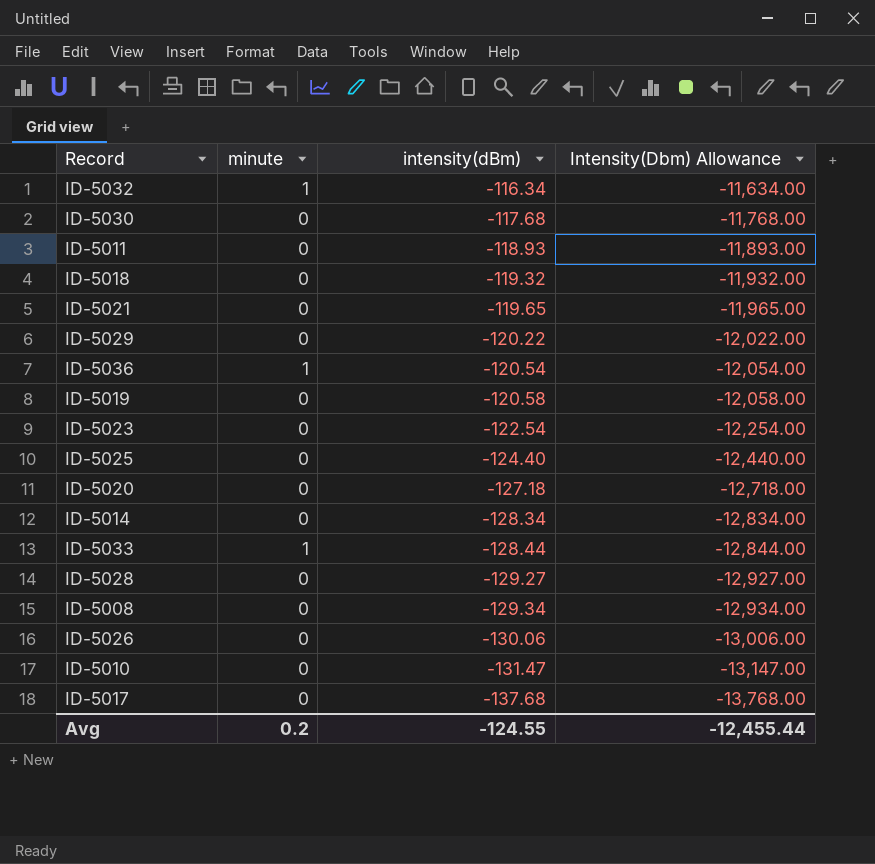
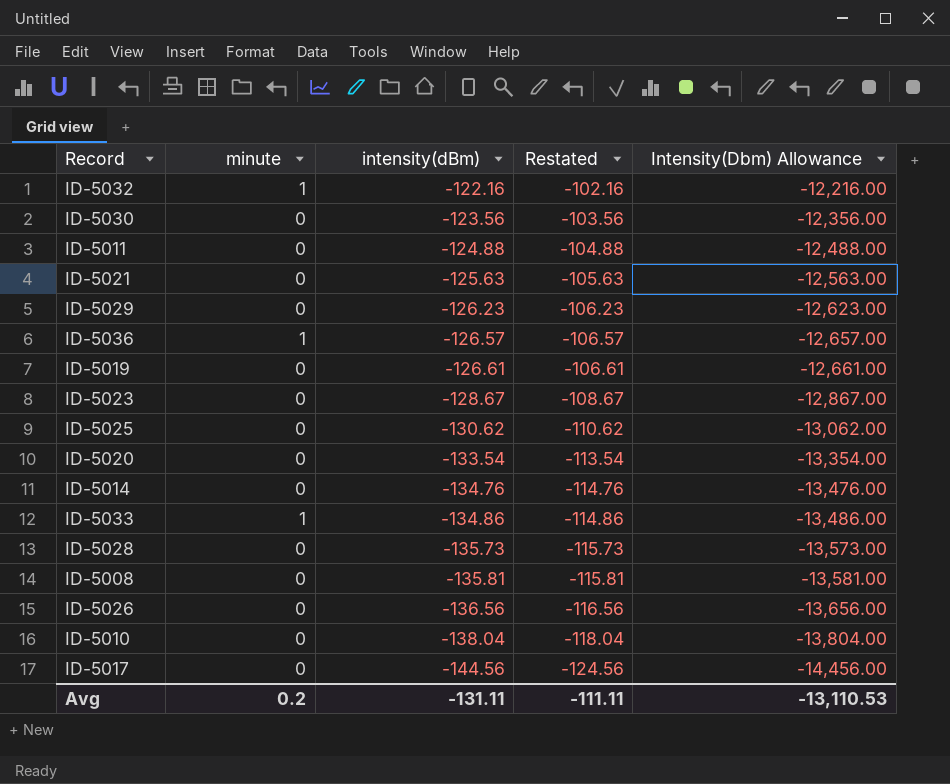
column Restated | formula: none -> [intensity(dBm)] + 20
row ID-5018: 0 | -119.32 | -11,932.00 -> none
ID-5032 | intensity(dBm): -116.34 -> -122.16
ID-5032 | Intensity(Dbm) Allowance: -11,634.00 -> -12,216.00
ID-5030 | intensity(dBm): -117.68 -> -123.56
ID-5030 | Intensity(Dbm) Allowance: -11,768.00 -> -12,356.00
ID-5011 | intensity(dBm): -118.93 -> -124.88
ID-5011 | Intensity(Dbm) Allowance: -11,893.00 -> -12,488.00
ID-5021 | intensity(dBm): -119.65 -> -125.63
ID-5021 | Intensity(Dbm) Allowance: -11,965.00 -> -12,563.00
ID-5029 | intensity(dBm): -120.22 -> -126.23
ID-5029 | Intensity(Dbm) Allowance: -12,022.00 -> -12,623.00
ID-5036 | intensity(dBm): -120.54 -> -126.57
ID-5036 | Intensity(Dbm) Allowance: -12,054.00 -> -12,657.00
ID-5019 | intensity(dBm): -120.58 -> -126.61
ID-5019 | Intensity(Dbm) Allowance: -12,058.00 -> -12,661.00
ID-5023 | intensity(dBm): -122.54 -> -128.67
ID-5023 | Intensity(Dbm) Allowance: -12,254.00 -> -12,867.00
ID-5025 | intensity(dBm): -124.40 -> -130.62
ID-5025 | Intensity(Dbm) Allowance: -12,440.00 -> -13,062.00
ID-5020 | intensity(dBm): -127.18 -> -133.54
ID-5020 | Intensity(Dbm) Allowance: -12,718.00 -> -13,354.00
ID-5014 | intensity(dBm): -128.34 -> -134.76
ID-5014 | Intensity(Dbm) Allowance: -12,834.00 -> -13,476.00
ID-5033 | intensity(dBm): -128.44 -> -134.86
ID-5033 | Intensity(Dbm) Allowance: -12,844.00 -> -13,486.00
ID-5028 | intensity(dBm): -129.27 -> -135.73
ID-5028 | Intensity(Dbm) Allowance: -12,927.00 -> -13,573.00
ID-5008 | intensity(dBm): -129.34 -> -135.81
ID-5008 | Intensity(Dbm) Allowance: -12,934.00 -> -13,581.00
ID-5026 | intensity(dBm): -130.06 -> -136.56
ID-5026 | Intensity(Dbm) Allowance: -13,006.00 -> -13,656.00
ID-5010 | intensity(dBm): -131.47 -> -138.04
ID-5010 | Intensity(Dbm) Allowance: -13,147.00 -> -13,804.00
ID-5017 | intensity(dBm): -137.68 -> -144.56
ID-5017 | Intensity(Dbm) Allowance: -13,768.00 -> -14,456.00
Avg | intensity(dBm): -124.55 -> -131.11
Avg | Intensity(Dbm) Allowance: -12,455.44 -> -13,110.53

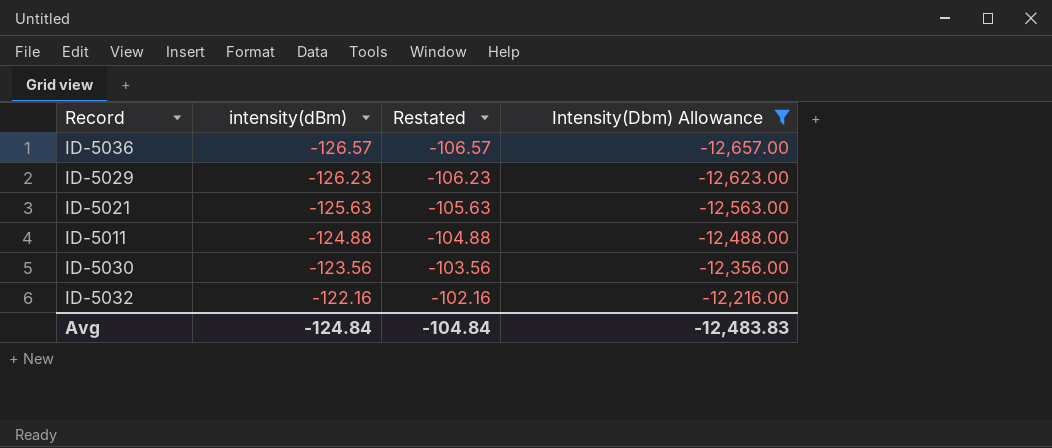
filter: none -> Intensity(Dbm) Allowance >= -12,657.00
row order: intensity(dBm) descending -> intensity(dBm) ascending
column minute | position: 2 -> none
Avg | intensity(dBm): -131.11 -> -124.84
Avg | Restated: -111.11 -> -104.84
Avg | Intensity(Dbm) Allowance: -13,110.53 -> -12,483.83

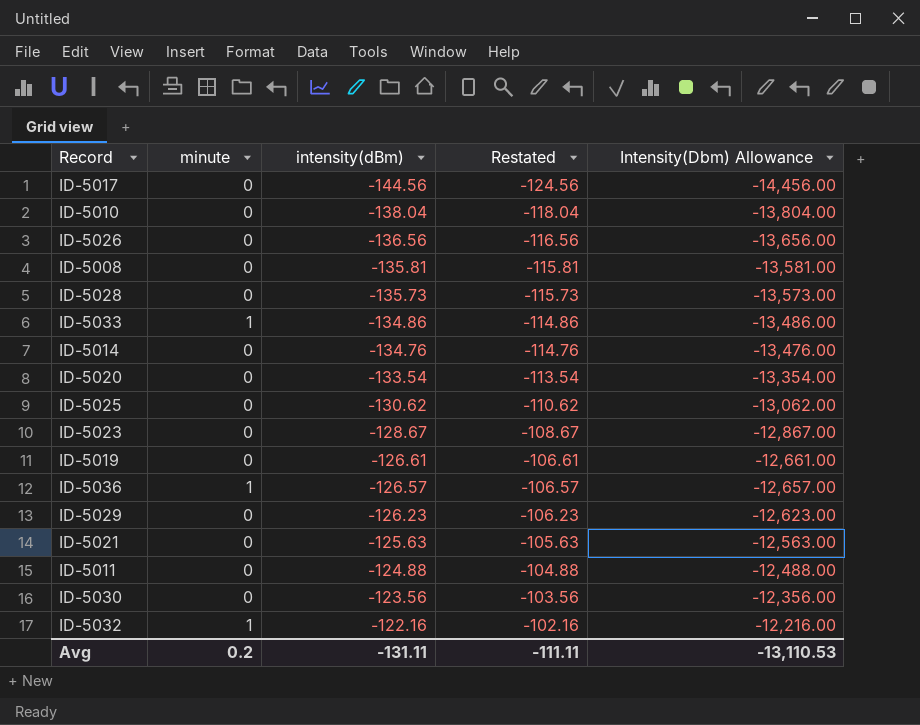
filter: Intensity(Dbm) Allowance >= -12,657.00 -> none
column minute | position: none -> 2
Avg | intensity(dBm): -124.84 -> -131.11
Avg | Restated: -104.84 -> -111.11
Avg | Intensity(Dbm) Allowance: -12,483.83 -> -13,110.53

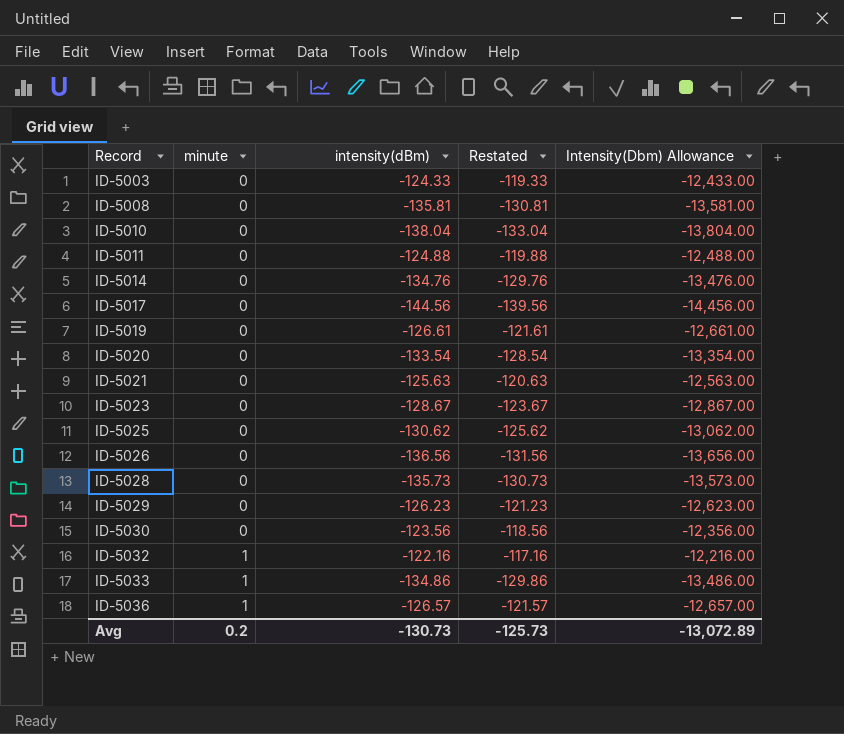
row order: intensity(dBm) ascending -> Record ascending
column Restated | formula: [intensity(dBm)] + 20 -> [intensity(dBm)] + 5
row ID-5003: none -> 0 | -124.33 | -119.33 | -12,433.00
Avg | intensity(dBm): -131.11 -> -130.73
Avg | Restated: -111.11 -> -125.73
Avg | Intensity(Dbm) Allowance: -13,110.53 -> -13,072.89

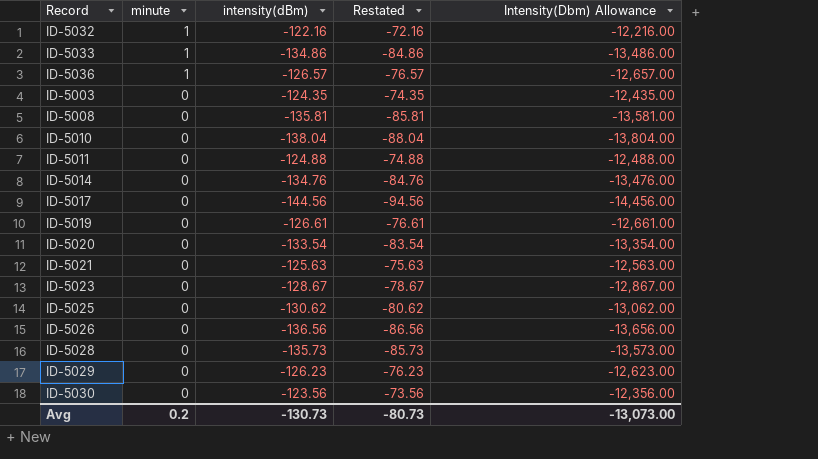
row order: Record ascending -> minute descending
column Restated | formula: [intensity(dBm)] + 5 -> [intensity(dBm)] + 50
ID-5003 | intensity(dBm): -124.33 -> -124.35
ID-5003 | Intensity(Dbm) Allowance: -12,433.00 -> -12,435.00
Avg | Restated: -125.73 -> -80.73
Avg | Intensity(Dbm) Allowance: -13,072.89 -> -13,073.00

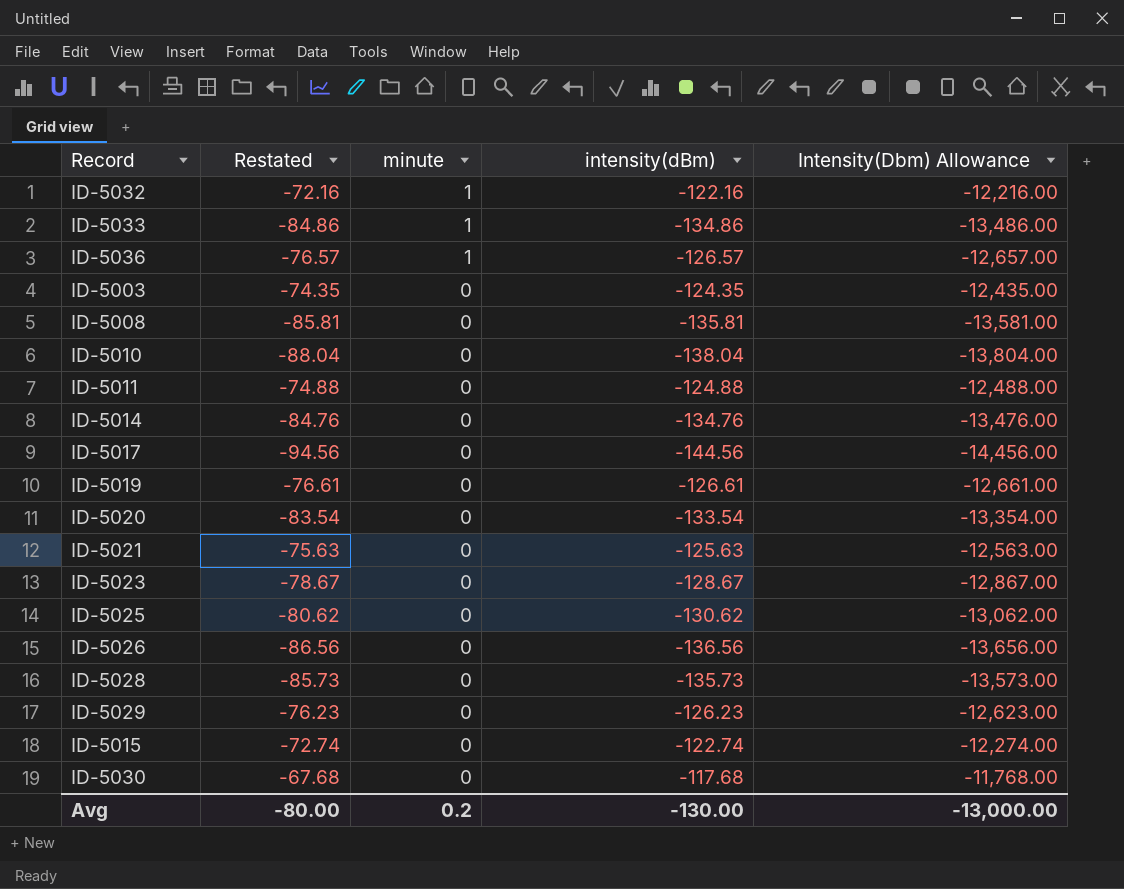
column Restated | position: 4 -> 2
row ID-5015: none -> -72.74 | 0 | -122.74 | -12,274.00
ID-5030 | Restated: -73.56 -> -67.68
ID-5030 | intensity(dBm): -123.56 -> -117.68
ID-5030 | Intensity(Dbm) Allowance: -12,356.00 -> -11,768.00
Avg | Restated: -80.73 -> -80.00
Avg | intensity(dBm): -130.73 -> -130.00
Avg | Intensity(Dbm) Allowance: -13,073.00 -> -13,000.00

